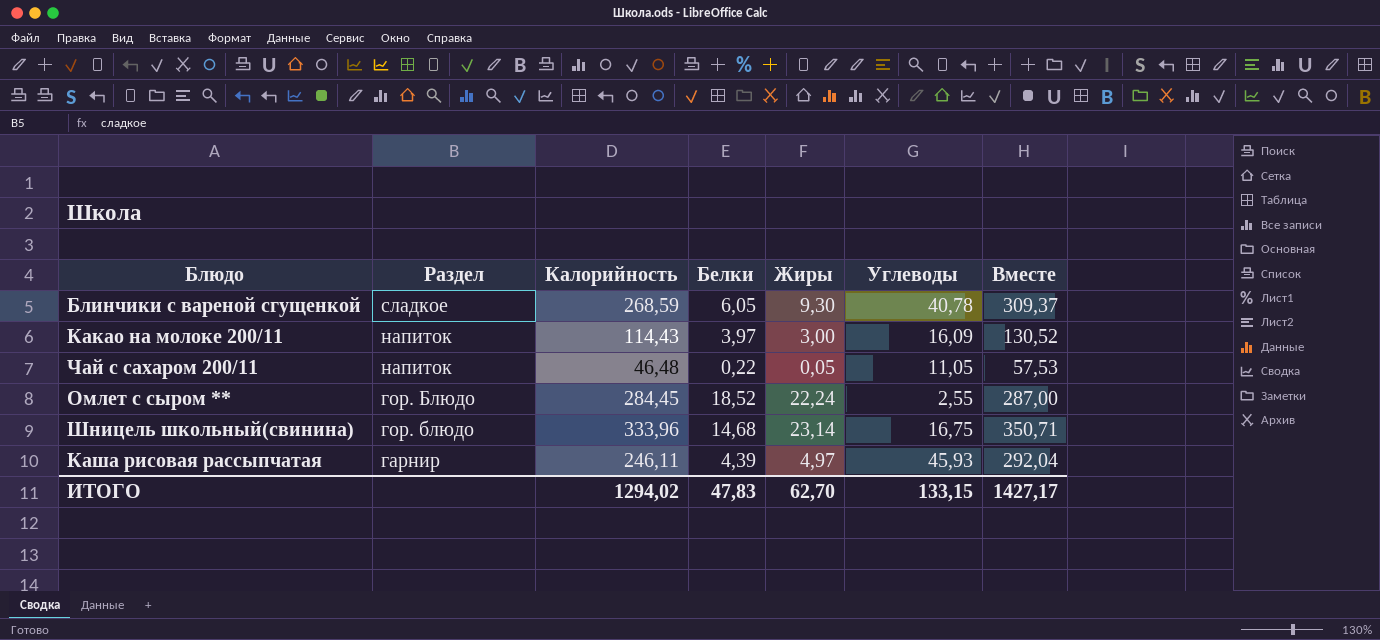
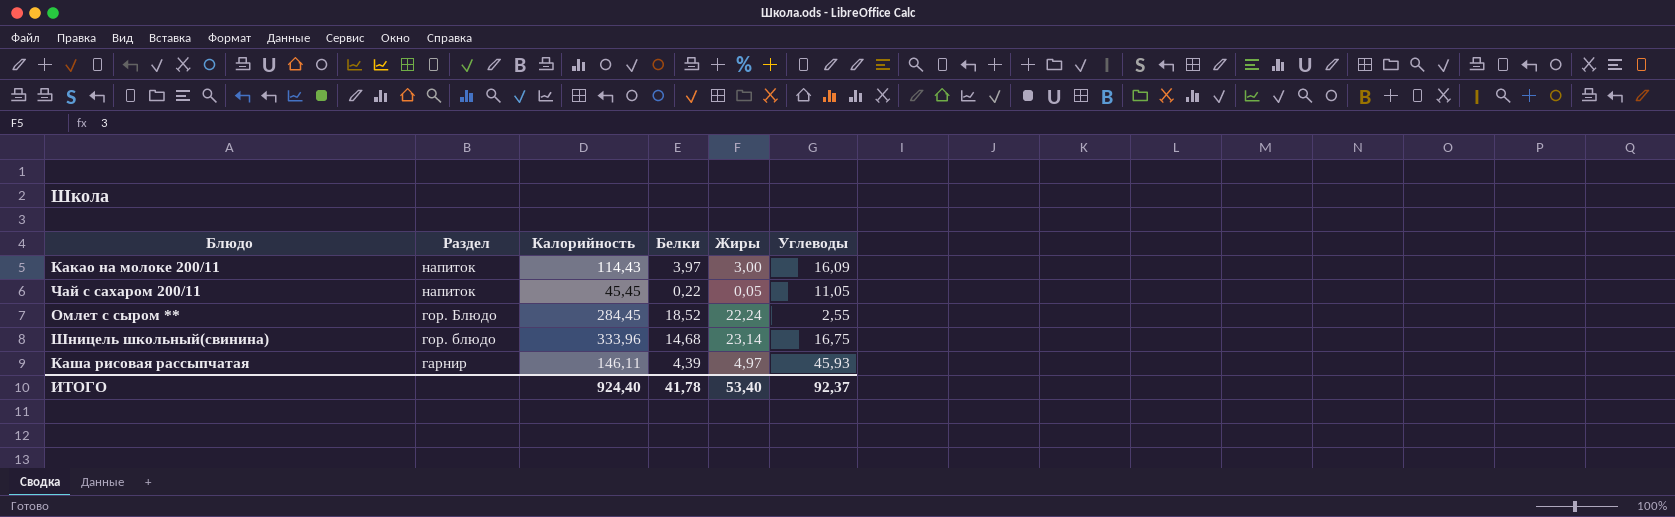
column Вместе | formula: [Калорийность] + [Углеводы] -> none
row Блинчики с вареной сгущенкой: сладкое | 268,59 | 6,05 | 9,30 | 40,78 | 309,37 -> none
Чай с сахаром 200/11 | Калорийность: 46,48 -> 45,45
Каша рисовая рассыпчатая | Калорийность: 246,11 -> 146,11
ИТОГО | Калорийность: 1294,02 -> 924,40
ИТОГО | Белки: 47,83 -> 41,78
ИТОГО | Жиры: 62,70 -> 53,40
ИТОГО | Углеводы: 133,15 -> 92,37

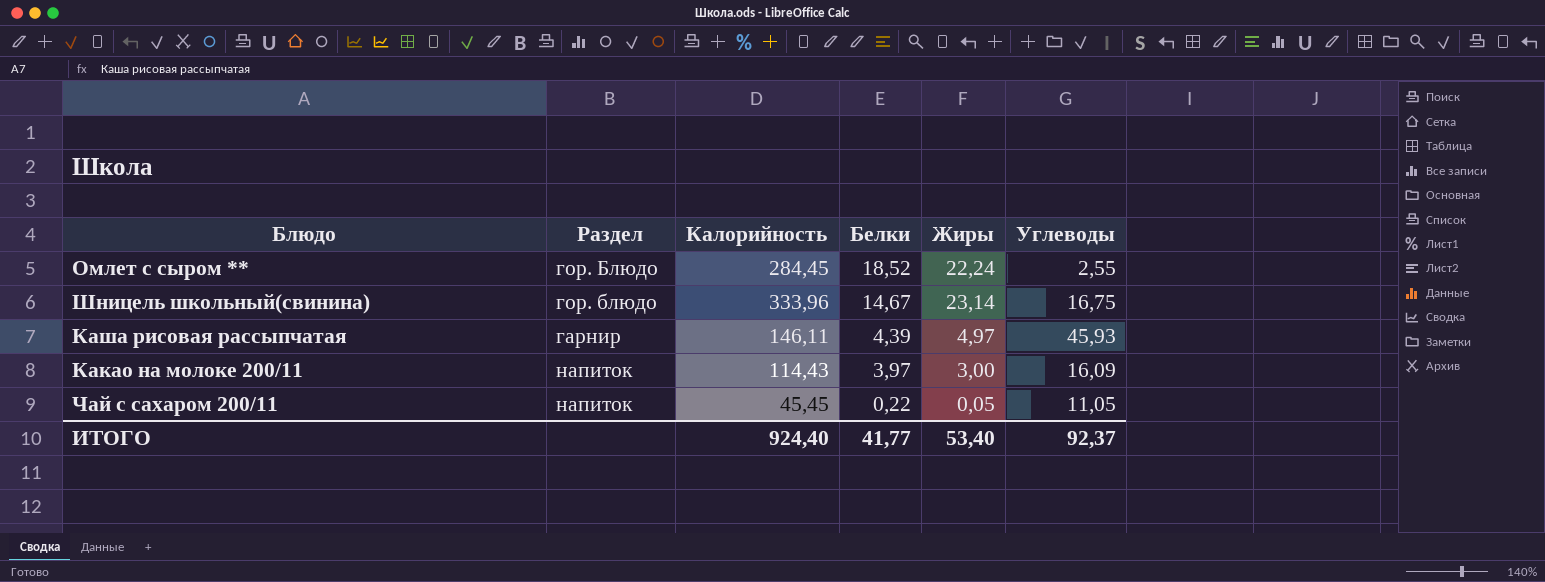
row order: Раздел descending -> Белки descending
Шницель школьный(свинина) | Белки: 14,68 -> 14,67
ИТОГО | Белки: 41,78 -> 41,77

